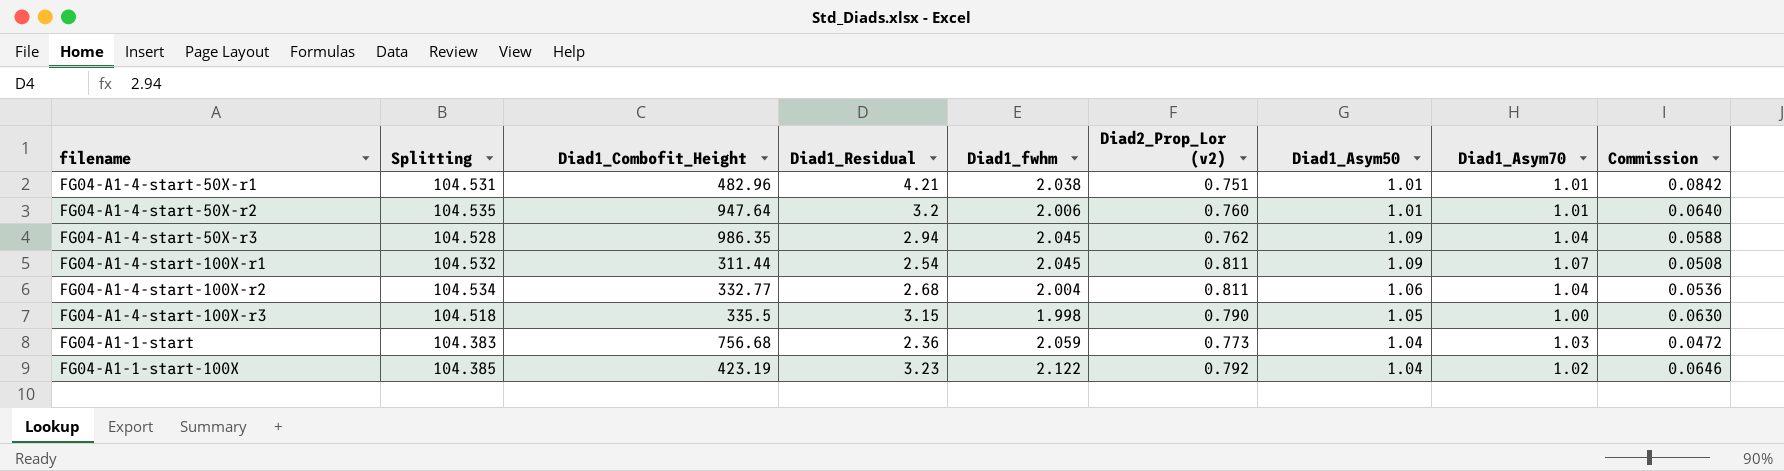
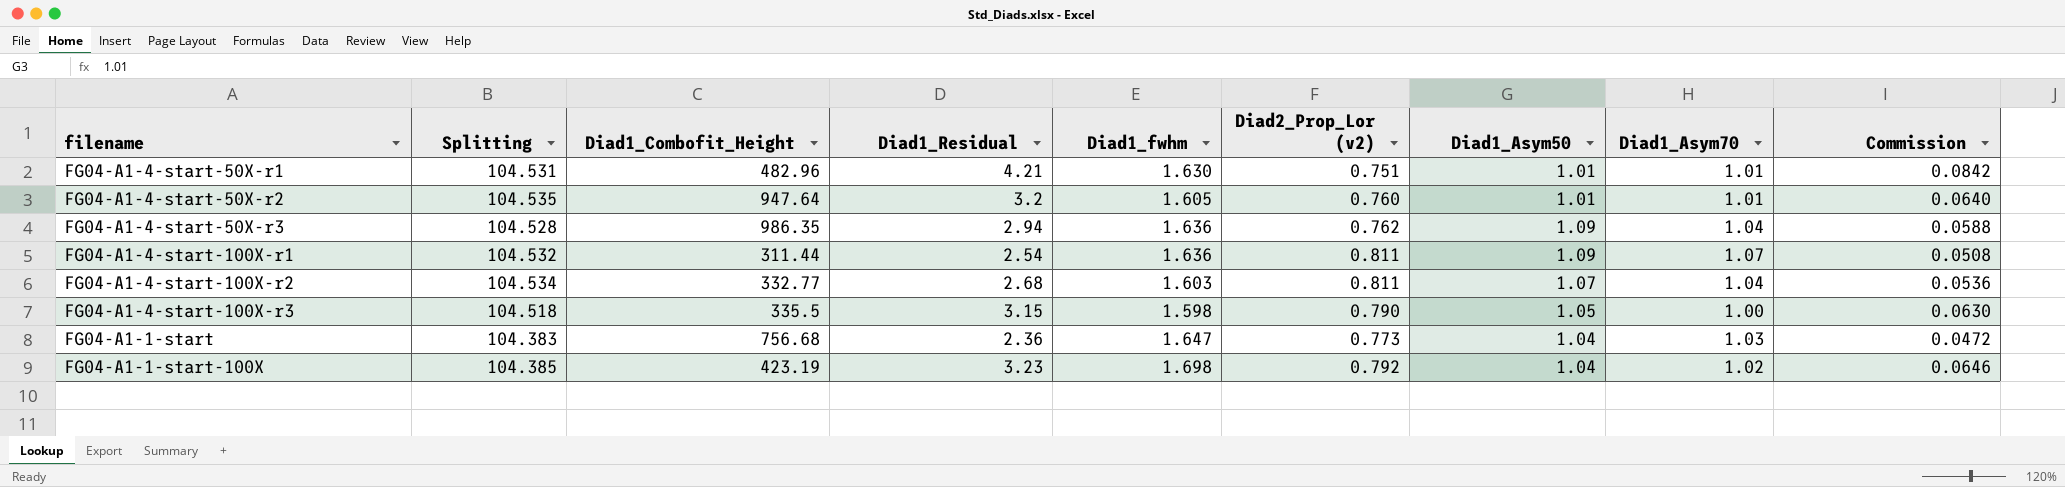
FG04-A1-4-start-50X-r1 | Diad1_fwhm: 2.038 -> 1.630
FG04-A1-4-start-50X-r2 | Diad1_fwhm: 2.006 -> 1.605
FG04-A1-4-start-50X-r3 | Diad1_fwhm: 2.045 -> 1.636
FG04-A1-4-start-100X-r1 | Diad1_fwhm: 2.045 -> 1.636
FG04-A1-4-start-100X-r2 | Diad1_fwhm: 2.004 -> 1.603
FG04-A1-4-start-100X-r2 | Diad1_Asym50: 1.06 -> 1.07
FG04-A1-4-start-100X-r3 | Diad1_fwhm: 1.998 -> 1.598
FG04-A1-1-start | Diad1_fwhm: 2.059 -> 1.647
FG04-A1-1-start-100X | Diad1_fwhm: 2.122 -> 1.698

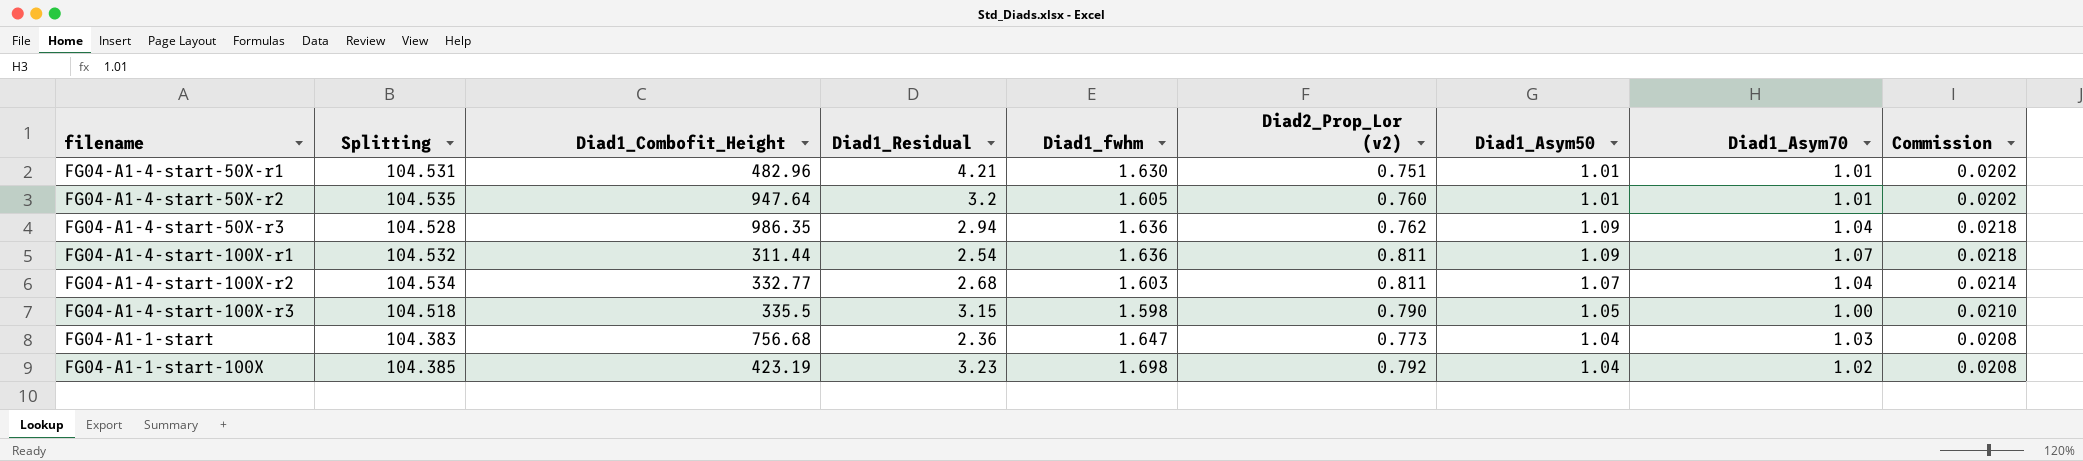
column Commission | formula: [Diad1_Residual] * 0.02 -> [Diad1_Asym50] * 0.02

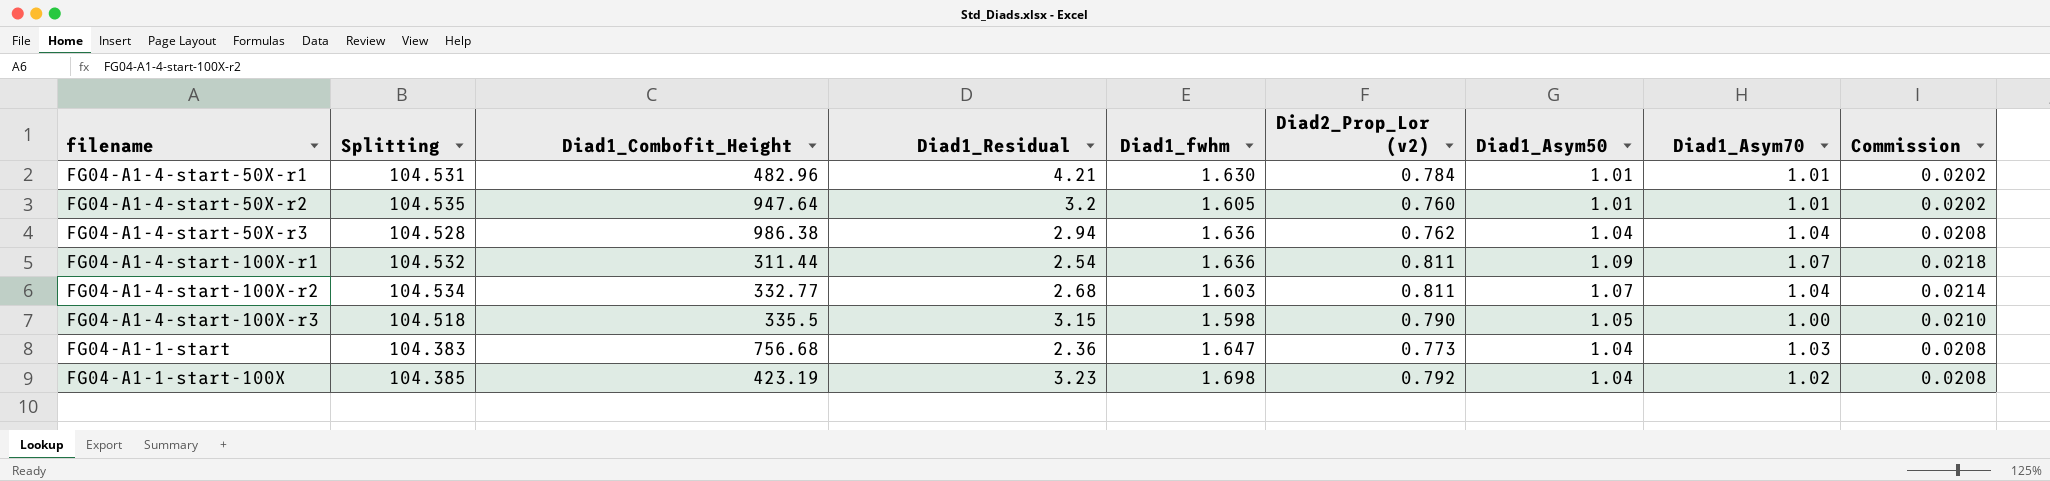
FG04-A1-4-start-50X-r1 | Diad2_Prop_Lor (v2): 0.751 -> 0.784
FG04-A1-4-start-50X-r3 | Diad1_Combofit_Height: 986.35 -> 986.38
FG04-A1-4-start-50X-r3 | Diad1_Asym50: 1.09 -> 1.04
FG04-A1-4-start-50X-r3 | Commission: 0.0218 -> 0.0208

